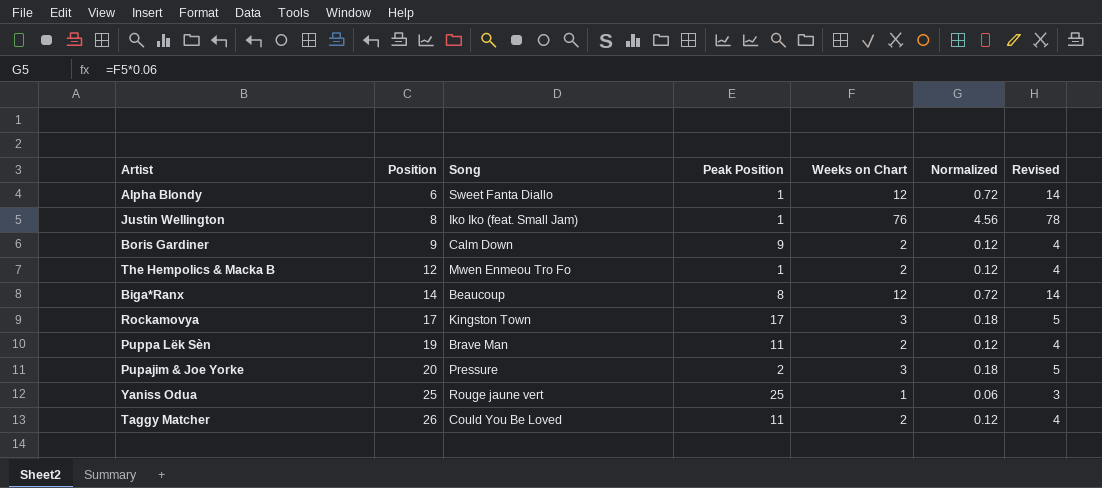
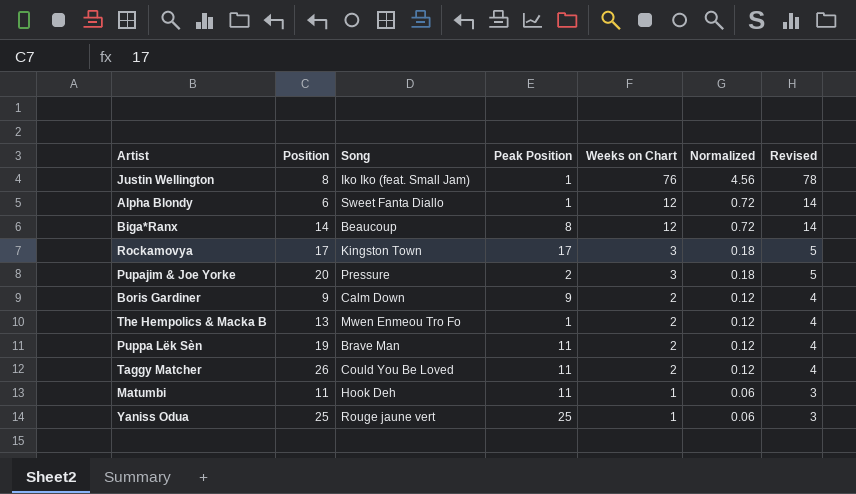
row order: Position ascending -> Weeks on Chart descending
The Hempolics & Macka B | Position: 12 -> 13
row Matumbi: none -> 11 | Hook Deh | 11 | 1 | 0.06 | 3

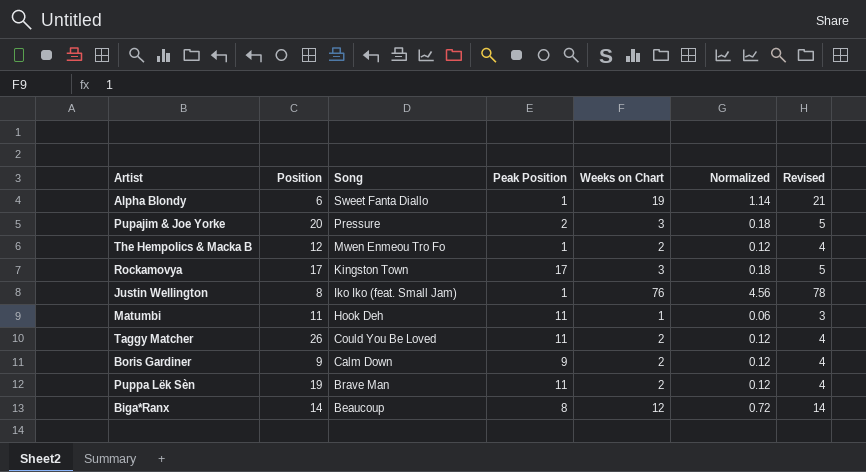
row order: Weeks on Chart descending -> Song descending
row Yaniss Odua: 25 | Rouge jaune vert | 25 | 1 | 0.06 | 3 -> none
Alpha Blondy | Weeks on Chart: 12 -> 19
Alpha Blondy | Normalized: 0.72 -> 1.14
Alpha Blondy | Revised: 14 -> 21
The Hempolics & Macka B | Position: 13 -> 12

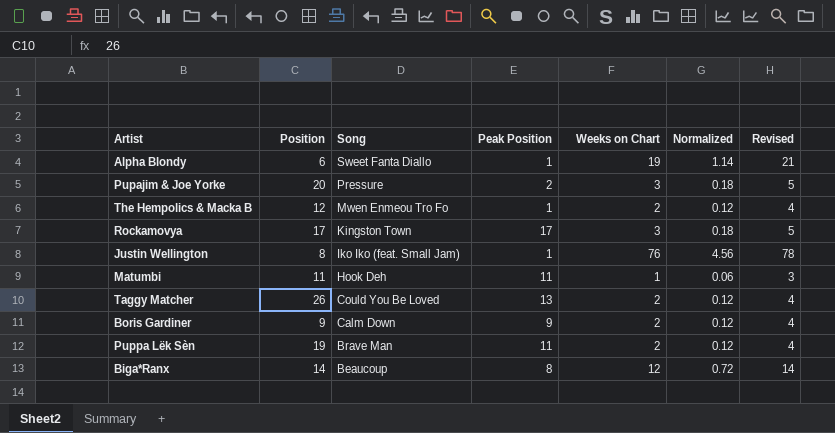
Taggy Matcher | Peak Position: 11 -> 13

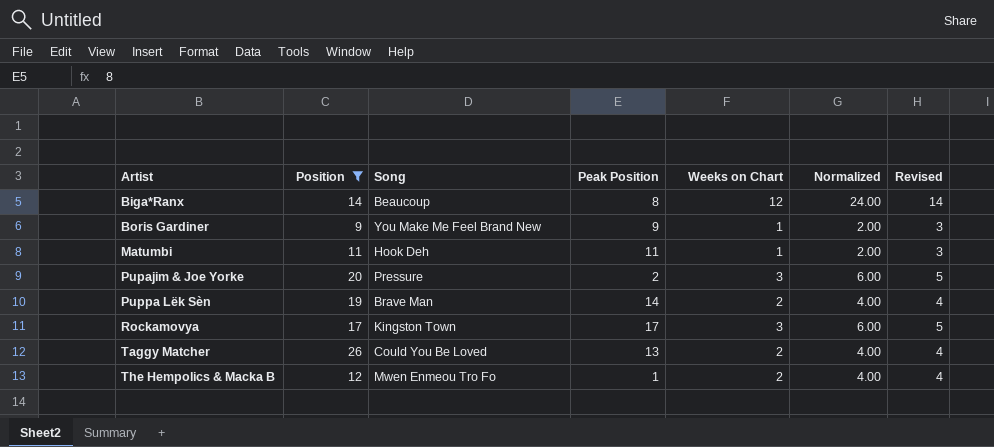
filter: none -> Position >= 9
row order: Song descending -> Artist ascending
column Normalized | formula: [Weeks on Chart] * 0.06 -> [Weeks on Chart] * 2
Boris Gardiner | Song: Calm Down -> You Make Me Feel Brand New
Boris Gardiner | Weeks on Chart: 2 -> 1
Boris Gardiner | Revised: 4 -> 3
Puppa Lëk Sèn | Peak Position: 11 -> 14

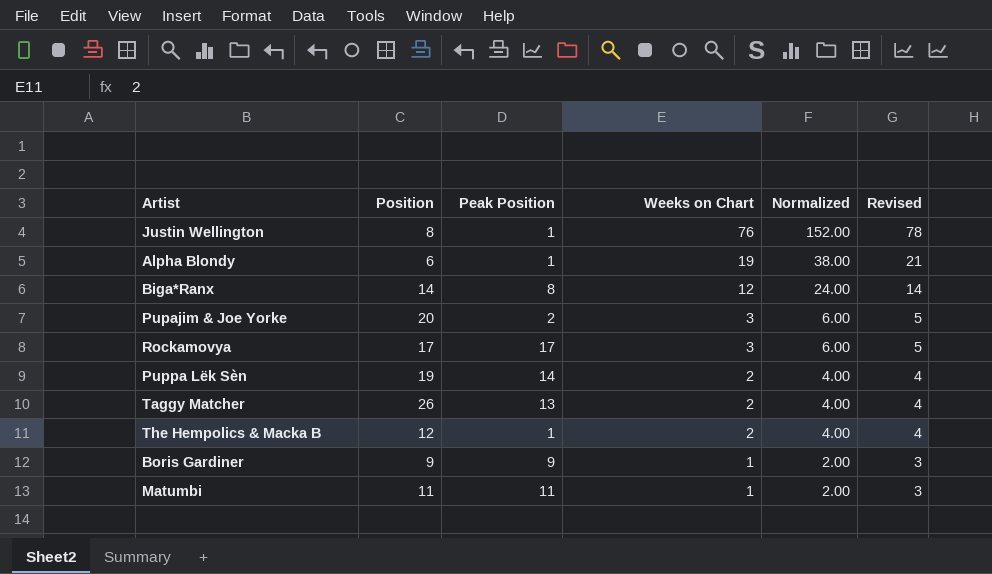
filter: Position >= 9 -> none
row order: Artist ascending -> Weeks on Chart descending
column Song | position: 3 -> none

